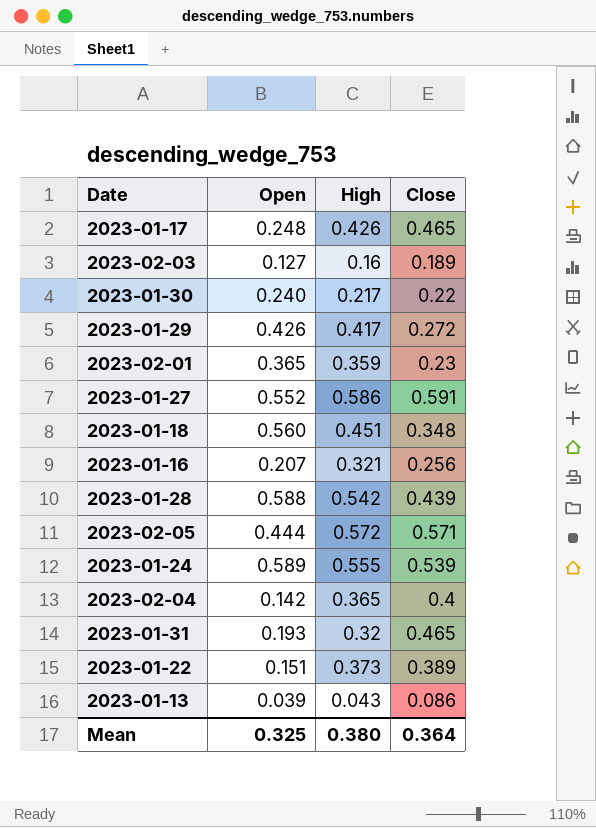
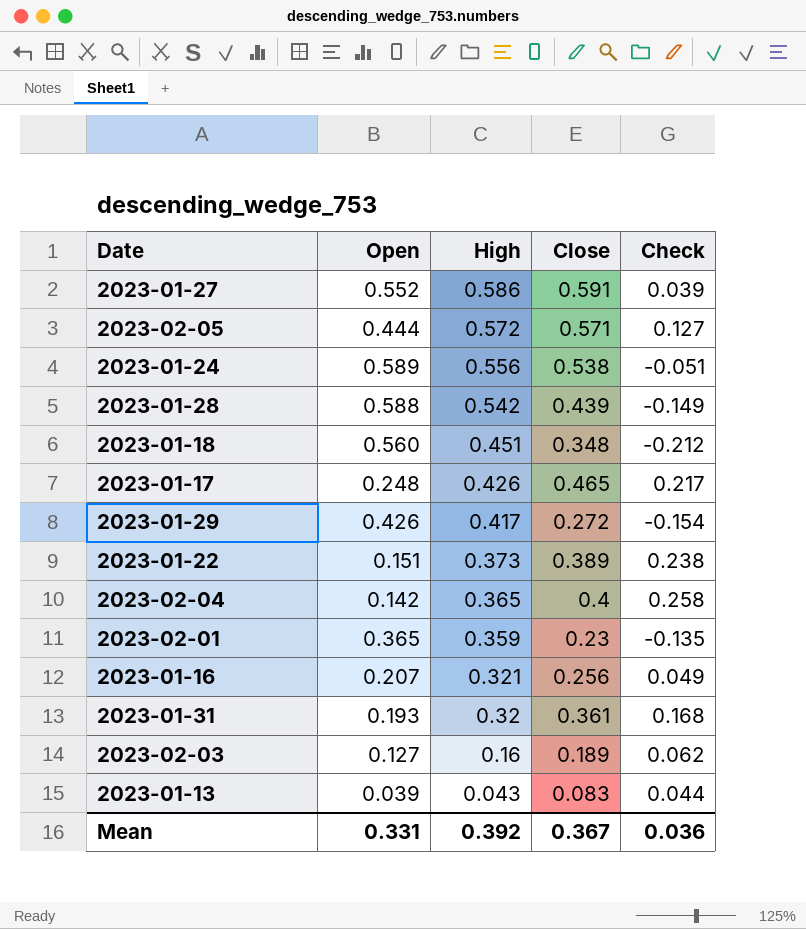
row order: none -> High descending
column Check | formula: none -> [Close] - [Open]
row 2023-01-30: 0.240 | 0.217 | 0.22 -> none
2023-01-24 | High: 0.555 -> 0.556
2023-01-24 | Close: 0.539 -> 0.538
2023-01-31 | Close: 0.465 -> 0.361
2023-01-13 | Close: 0.086 -> 0.083
Mean | Open: 0.325 -> 0.331
Mean | High: 0.380 -> 0.392
Mean | Close: 0.364 -> 0.367

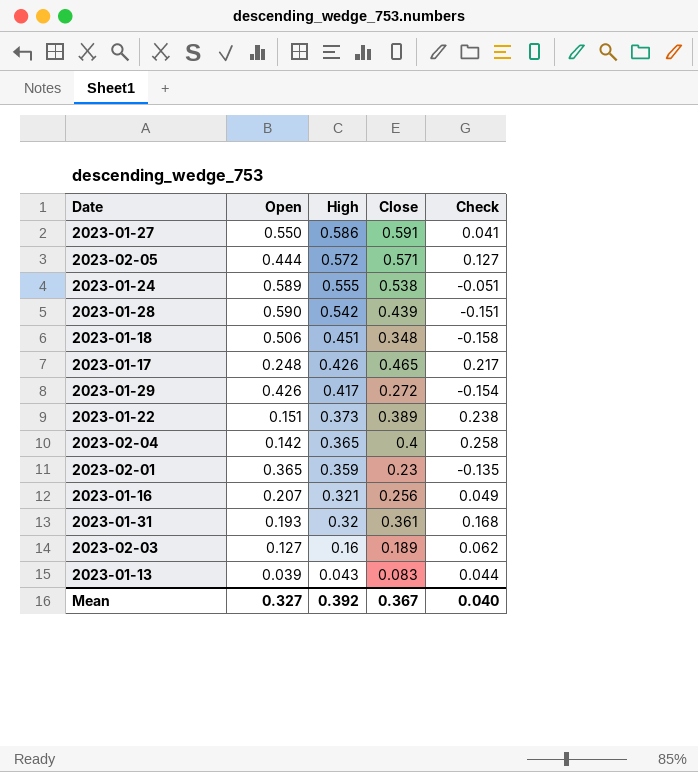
2023-01-27 | Open: 0.552 -> 0.550
2023-01-27 | Check: 0.039 -> 0.041
2023-01-24 | High: 0.556 -> 0.555
2023-01-28 | Open: 0.588 -> 0.590
2023-01-28 | Check: -0.149 -> -0.151
2023-01-18 | Open: 0.560 -> 0.506
2023-01-18 | Check: -0.212 -> -0.158
Mean | Open: 0.331 -> 0.327
Mean | Check: 0.036 -> 0.040

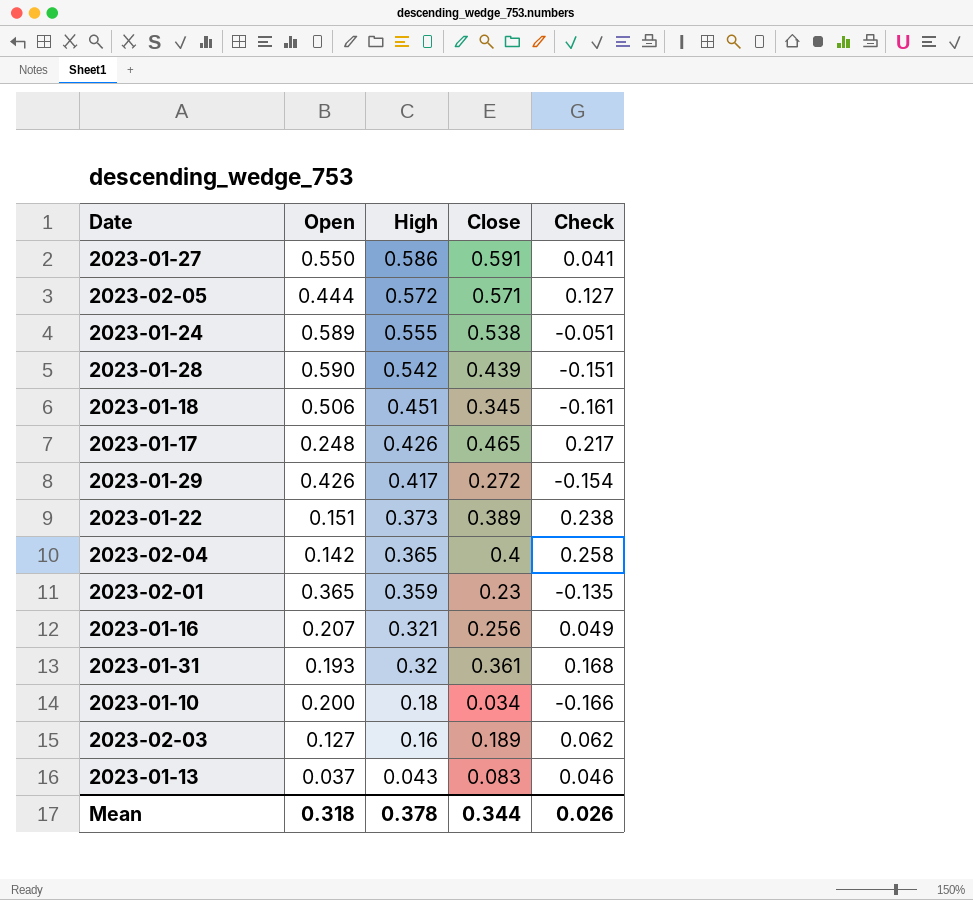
2023-01-18 | Close: 0.348 -> 0.345
2023-01-18 | Check: -0.158 -> -0.161
row 2023-01-10: none -> 0.200 | 0.18 | 0.034 | -0.166
2023-01-13 | Open: 0.039 -> 0.037
2023-01-13 | Check: 0.044 -> 0.046
Mean | Open: 0.327 -> 0.318
Mean | High: 0.392 -> 0.378
Mean | Close: 0.367 -> 0.344
Mean | Check: 0.040 -> 0.026

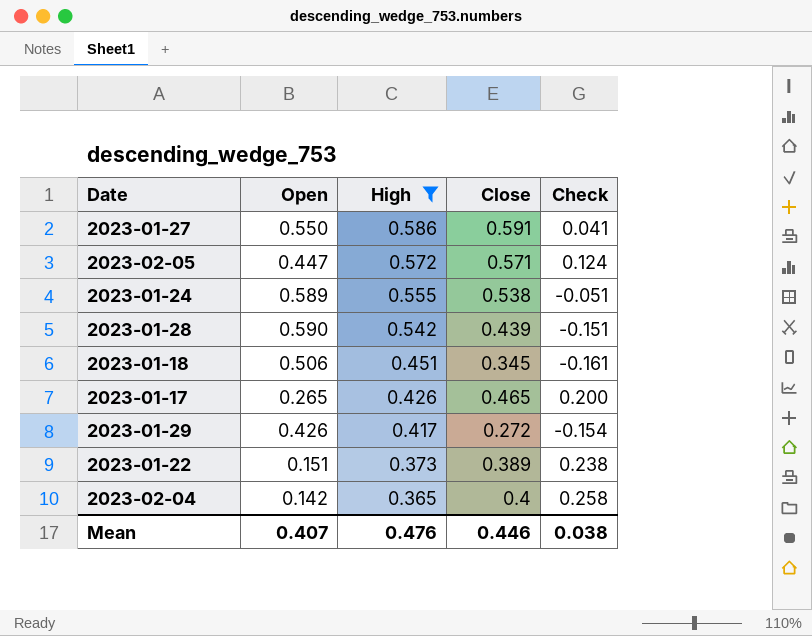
filter: none -> High >= 0.365
2023-02-05 | Open: 0.444 -> 0.447
2023-02-05 | Check: 0.127 -> 0.124
2023-01-17 | Open: 0.248 -> 0.265
2023-01-17 | Check: 0.217 -> 0.200
Mean | Open: 0.318 -> 0.407
Mean | High: 0.378 -> 0.476
Mean | Close: 0.344 -> 0.446
Mean | Check: 0.026 -> 0.038

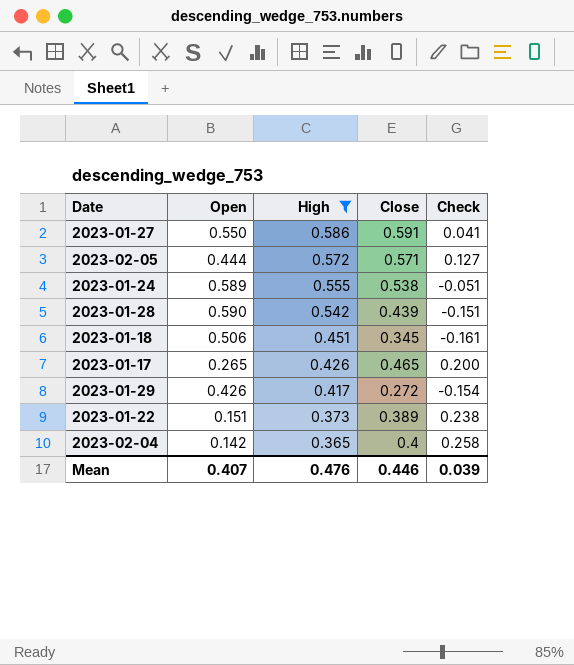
2023-02-05 | Open: 0.447 -> 0.444
2023-02-05 | Check: 0.124 -> 0.127
Mean | Check: 0.038 -> 0.039

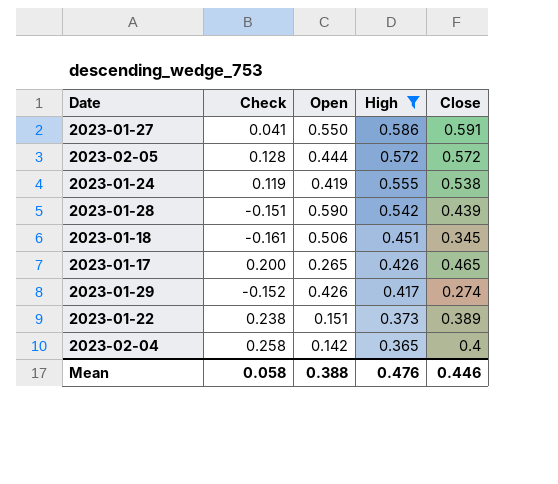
column Check | position: 5 -> 2
2023-02-05 | Check: 0.127 -> 0.128
2023-02-05 | Close: 0.571 -> 0.572
2023-01-24 | Check: -0.051 -> 0.119
2023-01-24 | Open: 0.589 -> 0.419
2023-01-29 | Check: -0.154 -> -0.152
2023-01-29 | Close: 0.272 -> 0.274
Mean | Check: 0.039 -> 0.058
Mean | Open: 0.407 -> 0.388

